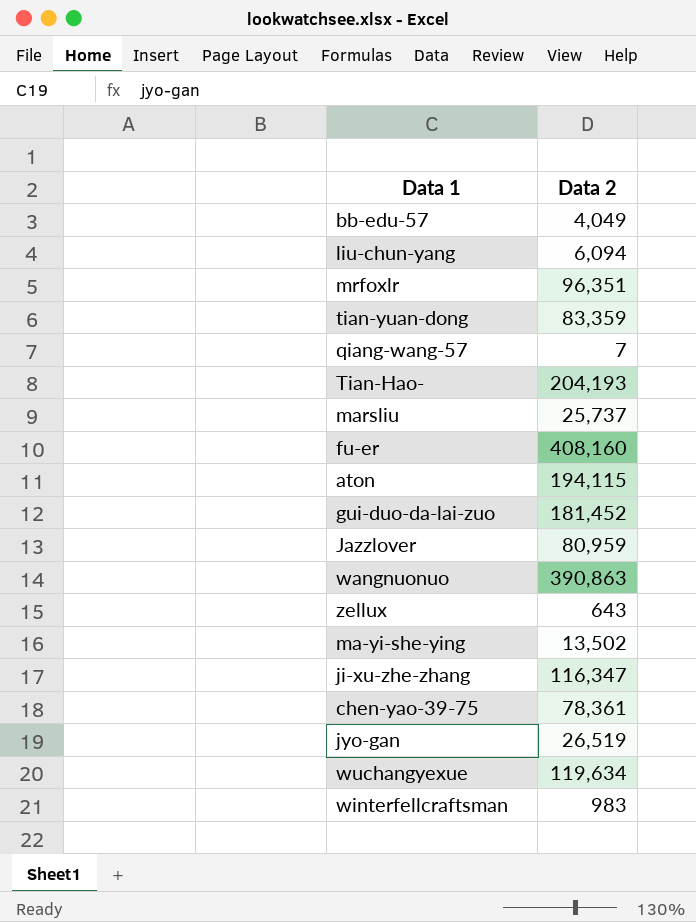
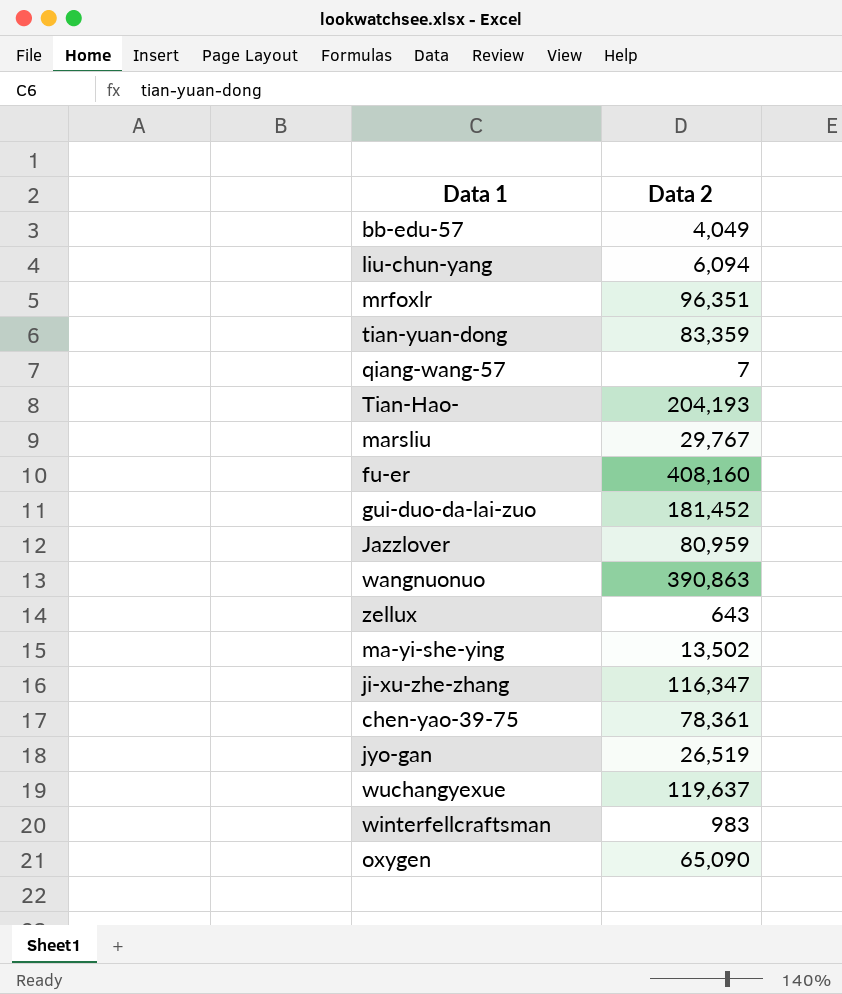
row aton: 194,115 -> none
marsliu | Data 2: 25,737 -> 29,767
wuchangyexue | Data 2: 119,634 -> 119,637
row oxygen: none -> 65,090

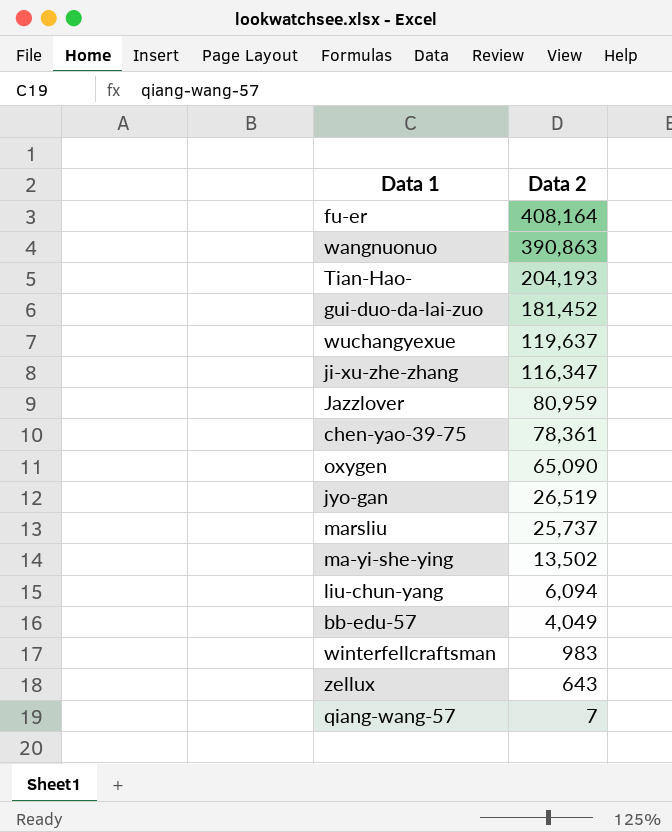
row order: none -> Data 2 descending
row mrfoxlr: 96,351 -> none
row tian-yuan-dong: 83,359 -> none
fu-er | Data 2: 408,160 -> 408,164
marsliu | Data 2: 29,767 -> 25,737

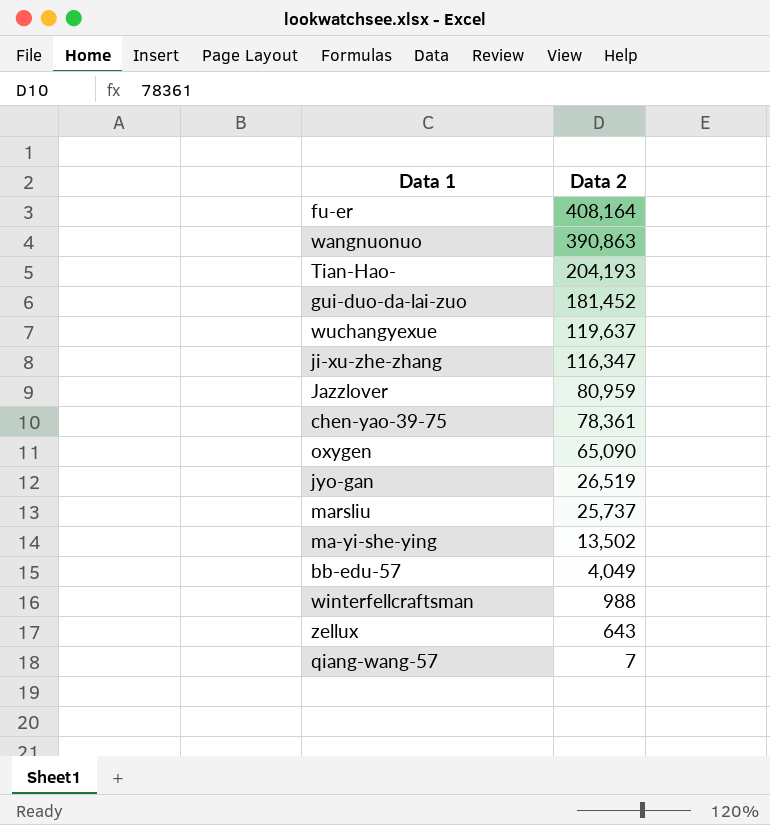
row liu-chun-yang: 6,094 -> none
winterfellcraftsman | Data 2: 983 -> 988

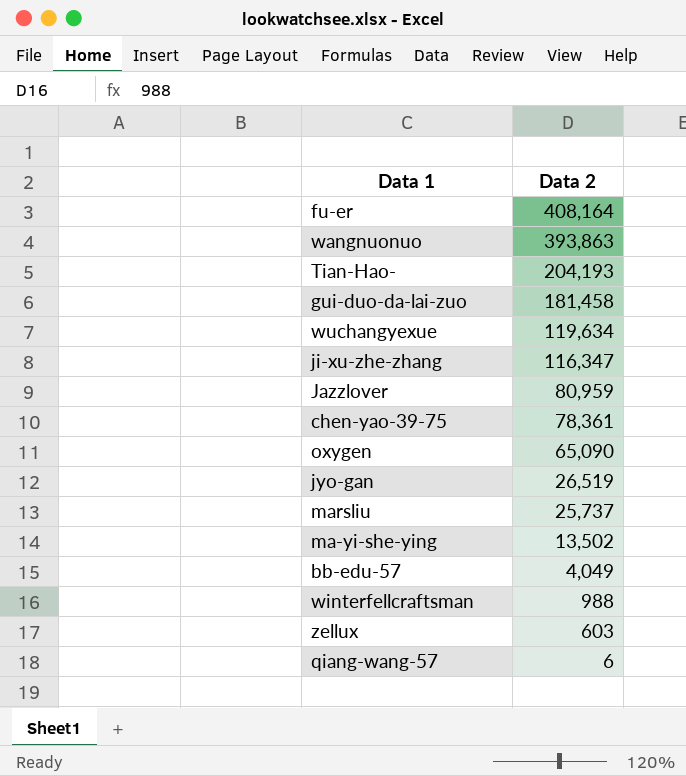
wangnuonuo | Data 2: 390,863 -> 393,863
gui-duo-da-lai-zuo | Data 2: 181,452 -> 181,458
wuchangyexue | Data 2: 119,637 -> 119,634
zellux | Data 2: 643 -> 603
qiang-wang-57 | Data 2: 7 -> 6

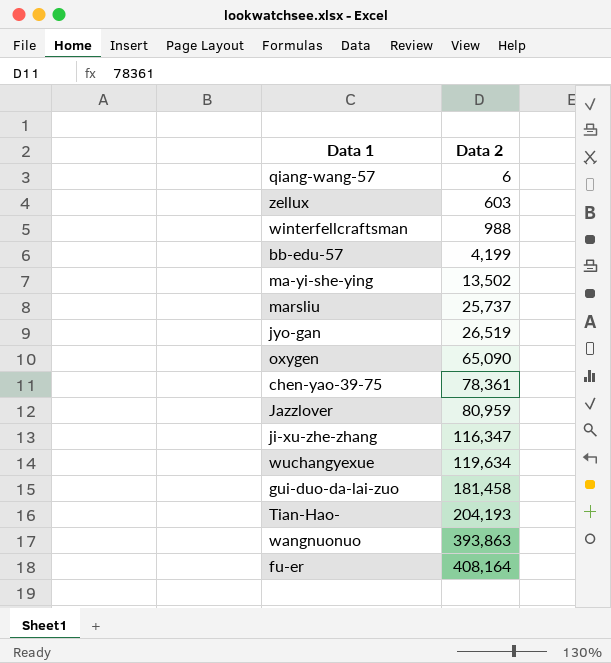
row order: Data 2 descending -> Data 2 ascending
bb-edu-57 | Data 2: 4,049 -> 4,199

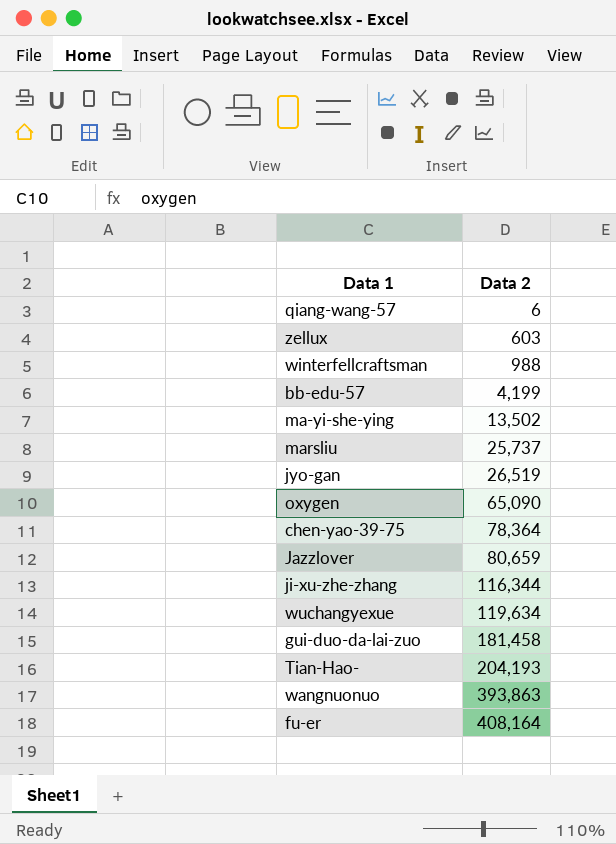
chen-yao-39-75 | Data 2: 78,361 -> 78,364
Jazzlover | Data 2: 80,959 -> 80,659
ji-xu-zhe-zhang | Data 2: 116,347 -> 116,344

